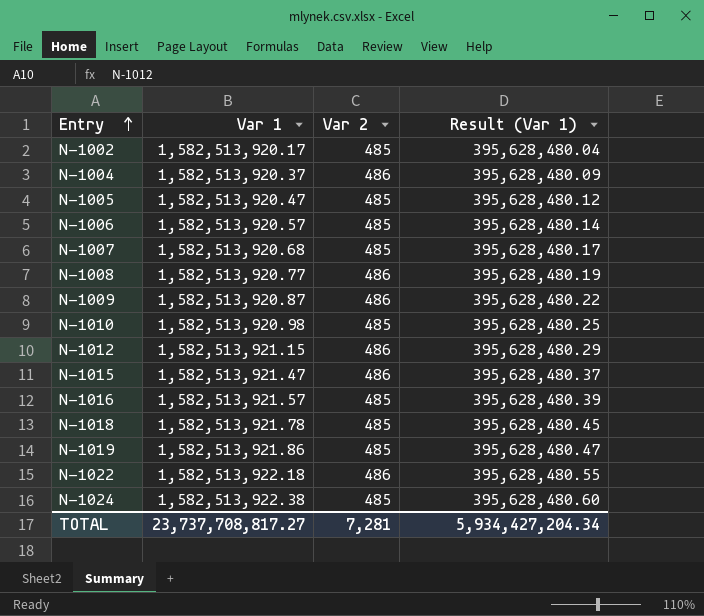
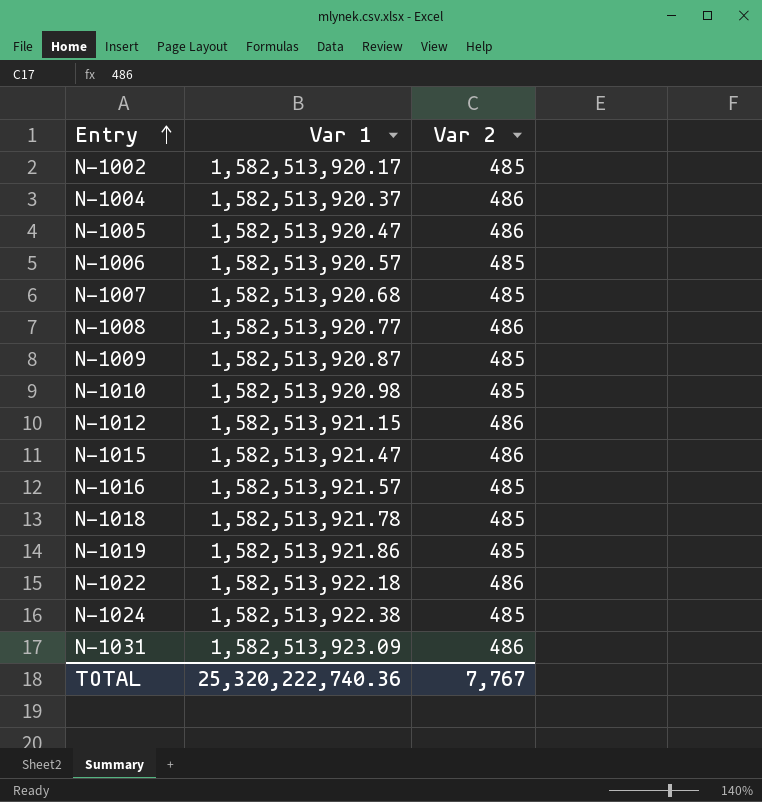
column Result (Var 1) | formula: [Var 1] * 0.25 -> none
N-1005 | Var 2: 485 -> 486
N-1009 | Var 2: 486 -> 485
row N-1031: none -> 1,582,513,923.09 | 486
TOTAL | Var 1: 23,737,708,817.27 -> 25,320,222,740.36
TOTAL | Var 2: 7,281 -> 7,767

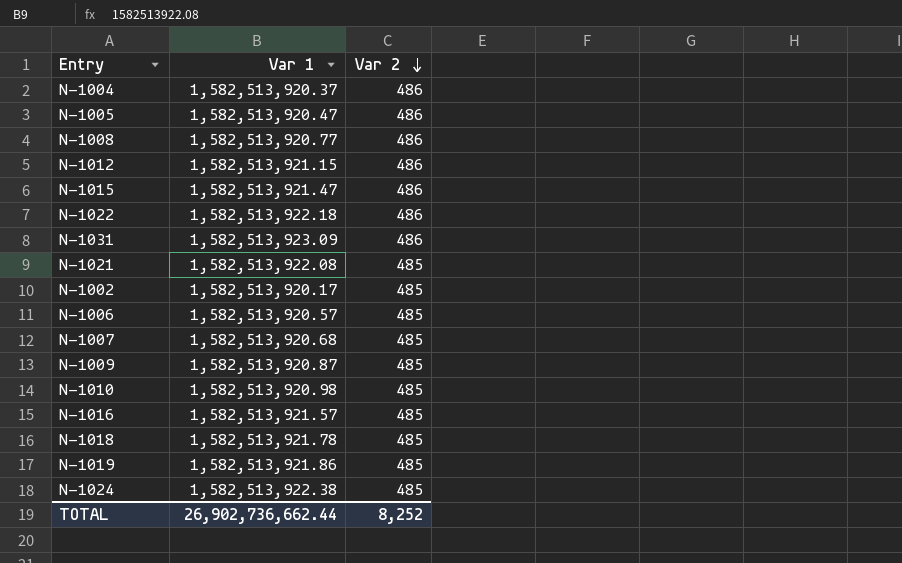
row order: Entry ascending -> Var 2 descending
row N-1021: none -> 1,582,513,922.08 | 485
TOTAL | Var 1: 25,320,222,740.36 -> 26,902,736,662.44
TOTAL | Var 2: 7,767 -> 8,252

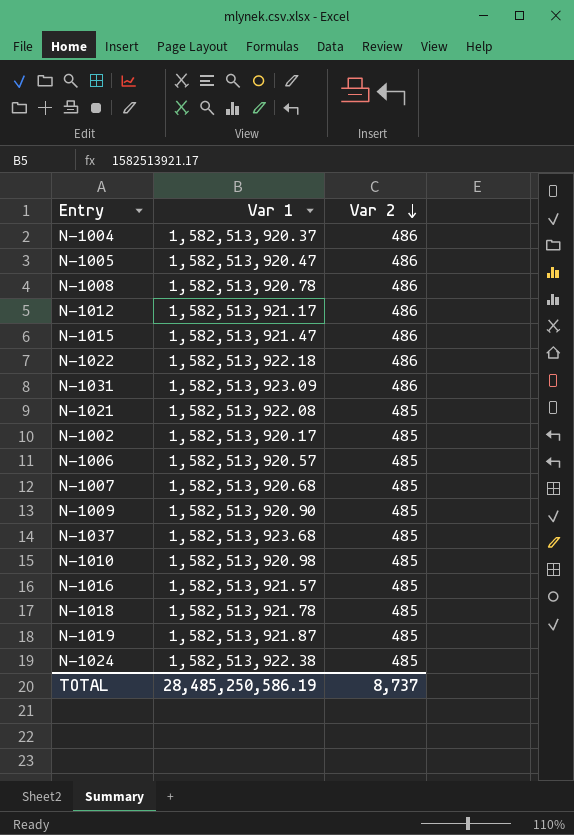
N-1008 | Var 1: 1,582,513,920.77 -> 1,582,513,920.78
N-1012 | Var 1: 1,582,513,921.15 -> 1,582,513,921.17
N-1009 | Var 1: 1,582,513,920.87 -> 1,582,513,920.90
row N-1037: none -> 1,582,513,923.68 | 485
N-1019 | Var 1: 1,582,513,921.86 -> 1,582,513,921.87
TOTAL | Var 1: 26,902,736,662.44 -> 28,485,250,586.19
TOTAL | Var 2: 8,252 -> 8,737

